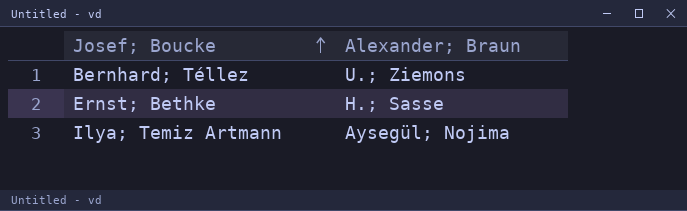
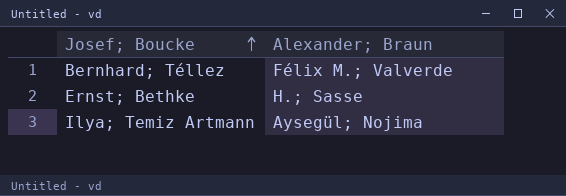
Bernhard; Téllez | Alexander; Braun: U.; Ziemons -> Félix M.; Valverde

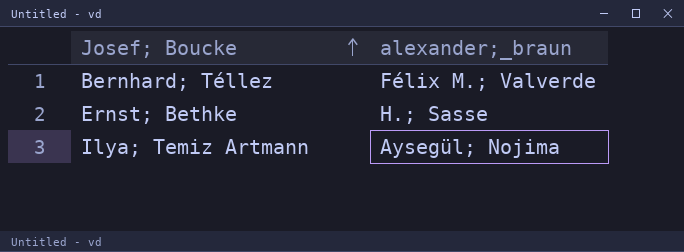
column name: Alexander; Braun -> alexander;_braun

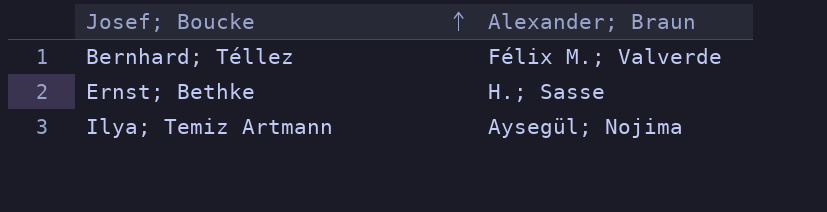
column name: alexander;_braun -> Alexander; Braun

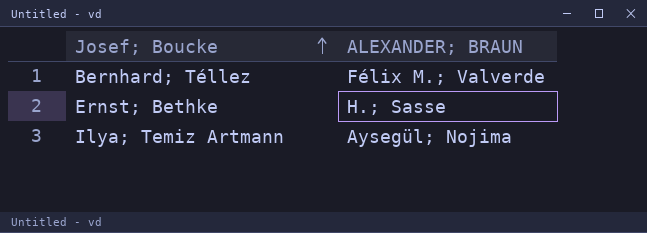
column name: Alexander; Braun -> ALEXANDER; BRAUN

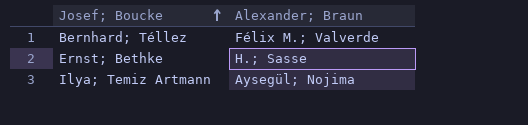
column name: ALEXANDER; BRAUN -> Alexander; Braun

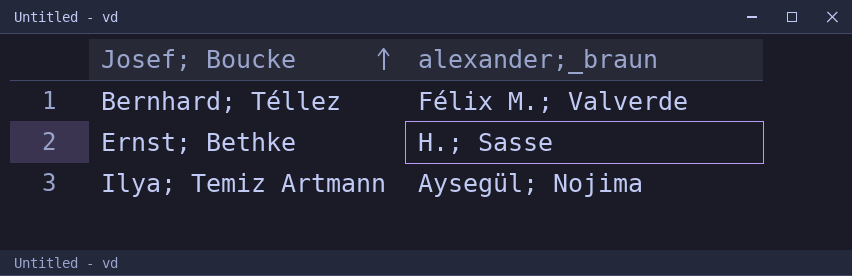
column name: Alexander; Braun -> alexander;_braun

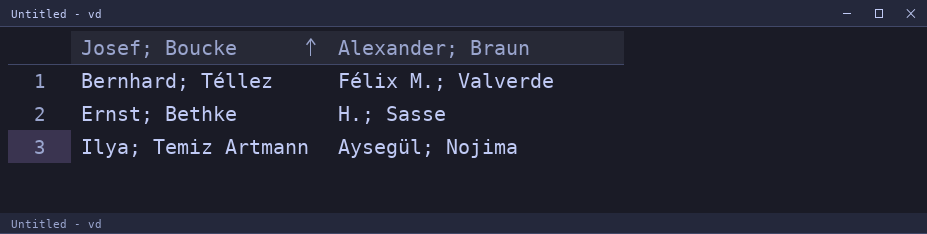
column name: alexander;_braun -> Alexander; Braun

